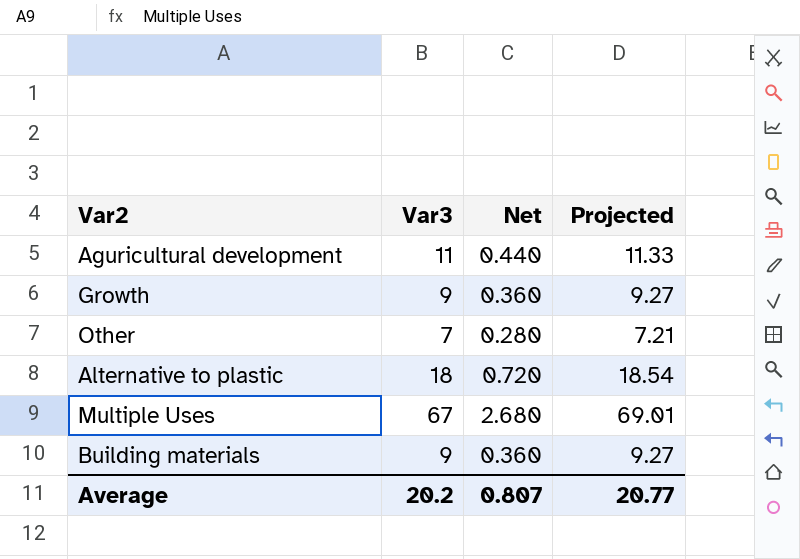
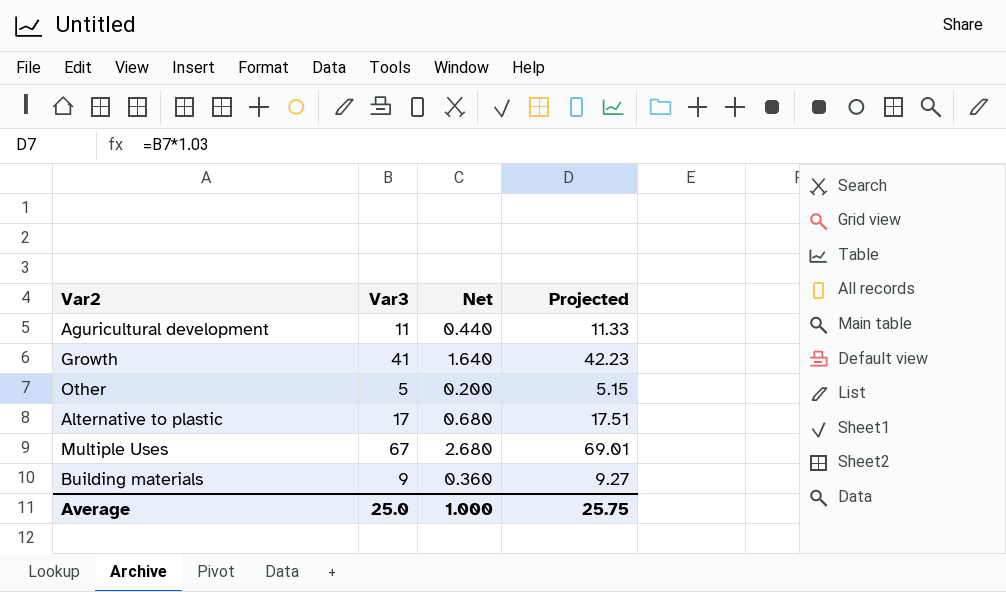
Growth | Var3: 9 -> 41
Growth | Net: 0.360 -> 1.640
Growth | Projected: 9.27 -> 42.23
Other | Var3: 7 -> 5
Other | Net: 0.280 -> 0.200
Other | Projected: 7.21 -> 5.15
Alternative to plastic | Var3: 18 -> 17
Alternative to plastic | Net: 0.720 -> 0.680
Alternative to plastic | Projected: 18.54 -> 17.51
Average | Var3: 20.2 -> 25.0
Average | Net: 0.807 -> 1.000
Average | Projected: 20.77 -> 25.75

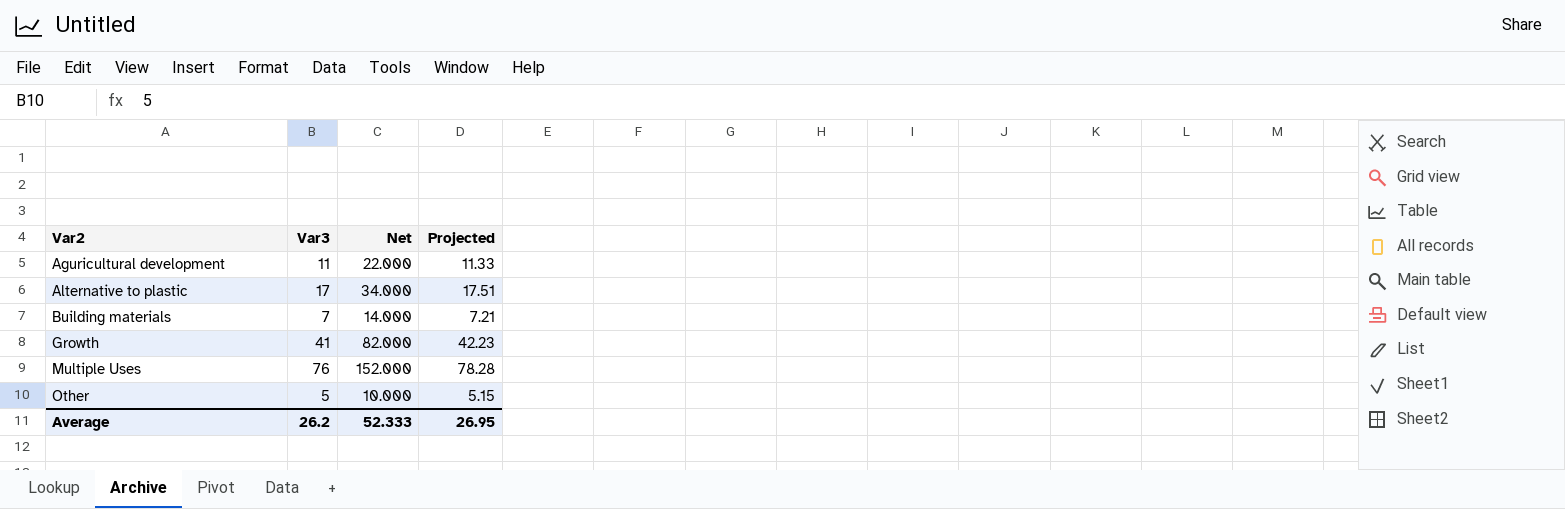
row order: none -> Var2 ascending
column Net | formula: [Var3] * 0.04 -> [Var3] * 2
Building materials | Var3: 9 -> 7
Building materials | Projected: 9.27 -> 7.21
Multiple Uses | Var3: 67 -> 76
Multiple Uses | Projected: 69.01 -> 78.28
Average | Var3: 25.0 -> 26.2
Average | Net: 1.000 -> 52.333
Average | Projected: 25.75 -> 26.95

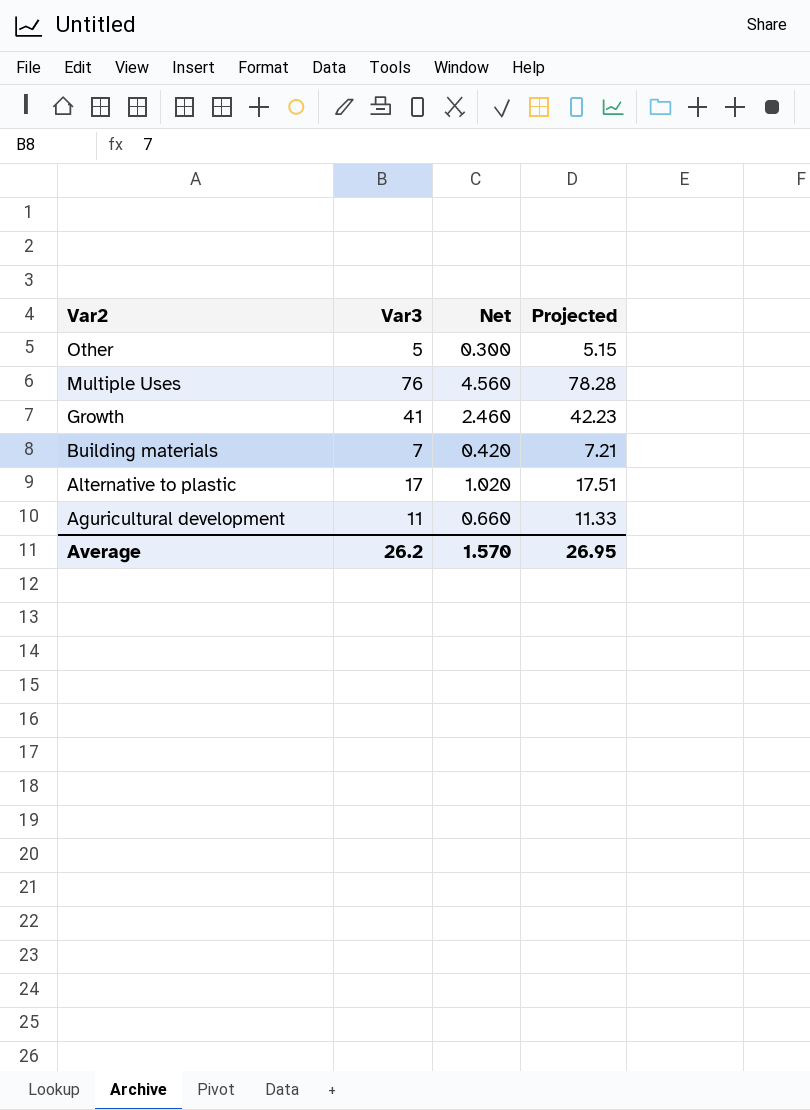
row order: Var2 ascending -> Var2 descending
column Net | formula: [Var3] * 2 -> [Var3] * 0.06
Average | Net: 52.333 -> 1.570

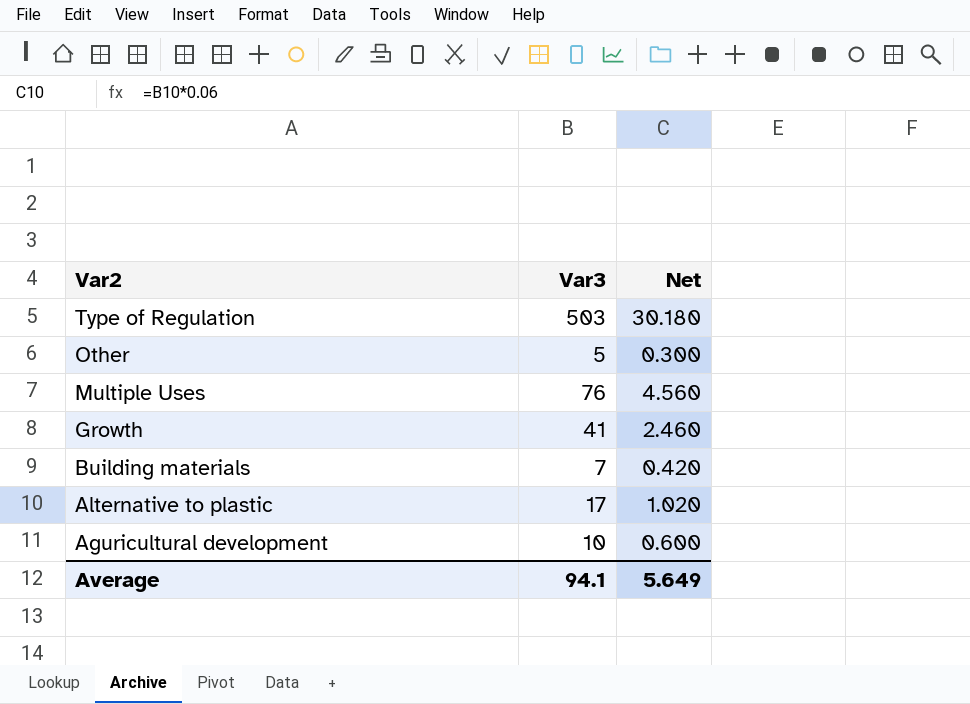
column Projected | formula: [Var3] * 1.03 -> none
row Type of Regulation: none -> 503 | 30.180
Aguricultural development | Var3: 11 -> 10
Aguricultural development | Net: 0.660 -> 0.600
Average | Var3: 26.2 -> 94.1
Average | Net: 1.570 -> 5.649

